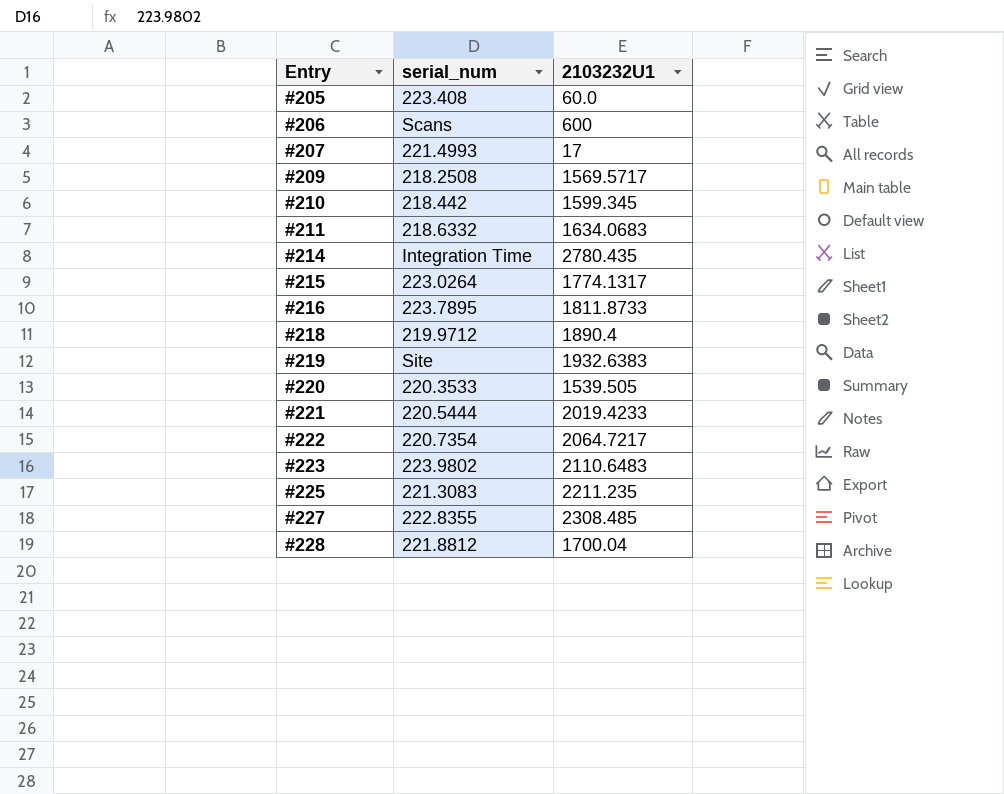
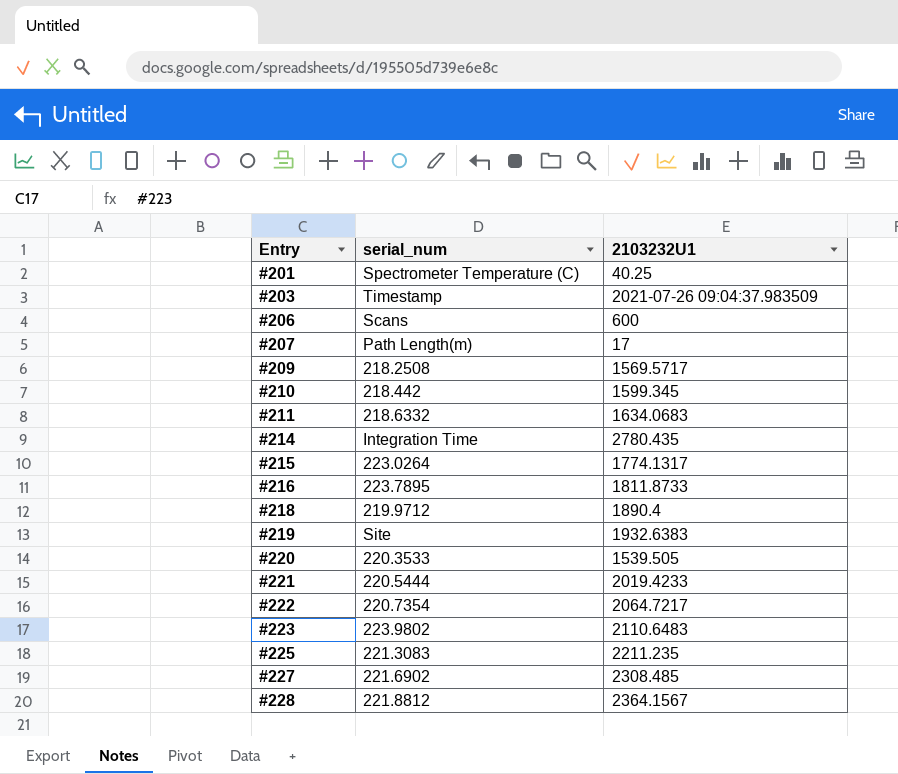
row #205: 223.408 | 60.0 -> none
row #201: none -> Spectrometer Temperature (C) | 40.25
row #203: none -> Timestamp | 2021-07-26 09:04:37.983509
#207 | serial_num: 221.4993 -> Path Length(m)
#227 | serial_num: 222.8355 -> 221.6902
#228 | 2103232U1: 1700.04 -> 2364.1567

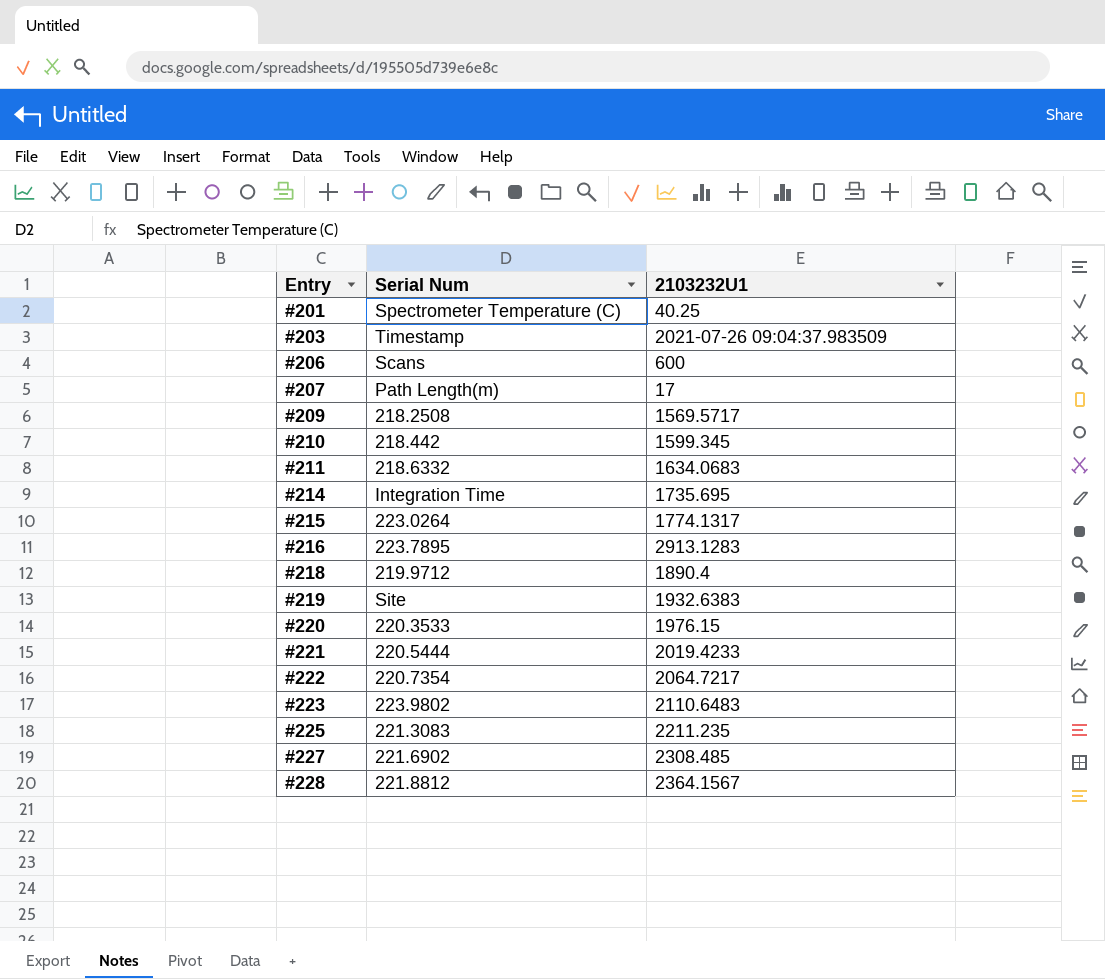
column name: serial_num -> Serial Num
#214 | 2103232U1: 2780.435 -> 1735.695
#216 | 2103232U1: 1811.8733 -> 2913.1283
#220 | 2103232U1: 1539.505 -> 1976.15

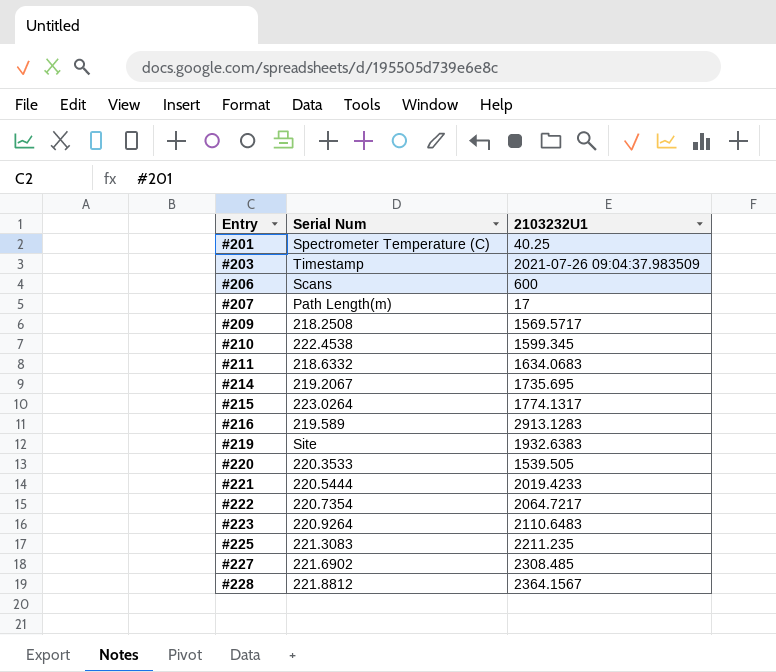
row #218: 219.9712 | 1890.4 -> none
#210 | Serial Num: 218.442 -> 222.4538
#214 | Serial Num: Integration Time -> 219.2067
#216 | Serial Num: 223.7895 -> 219.589
#220 | 2103232U1: 1976.15 -> 1539.505
#223 | Serial Num: 223.9802 -> 220.9264

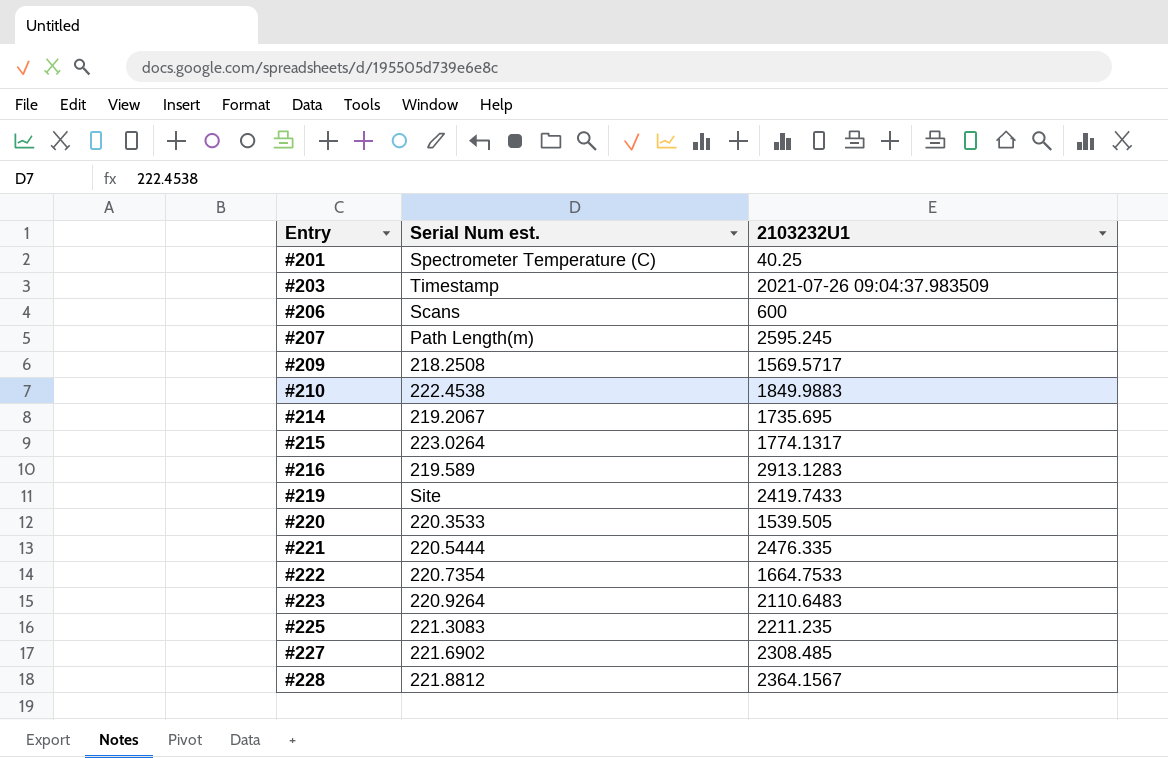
column name: Serial Num -> Serial Num est.
row #211: 218.6332 | 1634.0683 -> none
#207 | 2103232U1: 17 -> 2595.245
#210 | 2103232U1: 1599.345 -> 1849.9883
#219 | 2103232U1: 1932.6383 -> 2419.7433
#221 | 2103232U1: 2019.4233 -> 2476.335
#222 | 2103232U1: 2064.7217 -> 1664.7533

